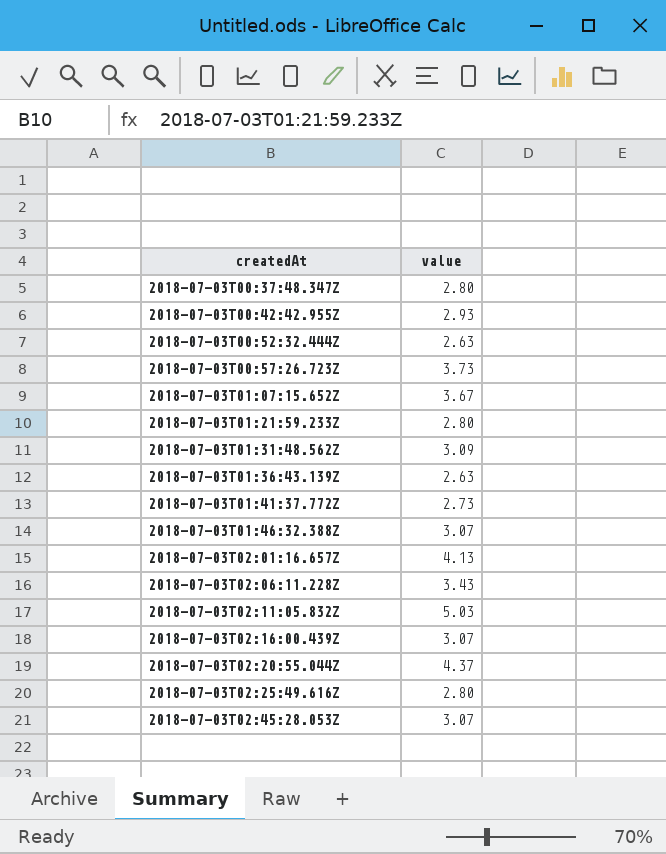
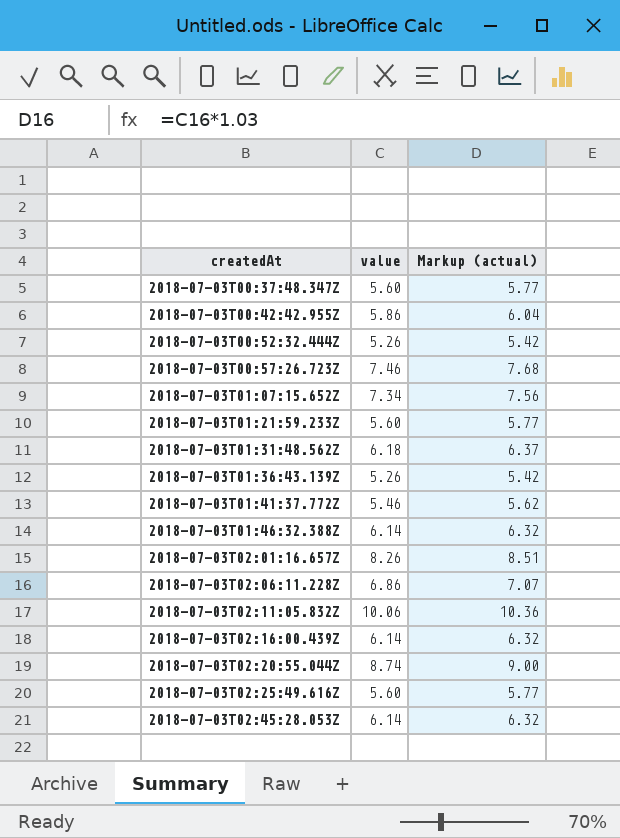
column Markup (actual) | formula: none -> [value] * 1.03
2018-07-03T00:37:48.347Z | value: 2.80 -> 5.60
2018-07-03T00:42:42.955Z | value: 2.93 -> 5.86
2018-07-03T00:52:32.444Z | value: 2.63 -> 5.26
2018-07-03T00:57:26.723Z | value: 3.73 -> 7.46
2018-07-03T01:07:15.652Z | value: 3.67 -> 7.34
2018-07-03T01:21:59.233Z | value: 2.80 -> 5.60
2018-07-03T01:31:48.562Z | value: 3.09 -> 6.18
2018-07-03T01:36:43.139Z | value: 2.63 -> 5.26
2018-07-03T01:41:37.772Z | value: 2.73 -> 5.46
2018-07-03T01:46:32.388Z | value: 3.07 -> 6.14
2018-07-03T02:01:16.657Z | value: 4.13 -> 8.26
2018-07-03T02:06:11.228Z | value: 3.43 -> 6.86
2018-07-03T02:11:05.832Z | value: 5.03 -> 10.06
2018-07-03T02:16:00.439Z | value: 3.07 -> 6.14
2018-07-03T02:20:55.044Z | value: 4.37 -> 8.74
2018-07-03T02:25:49.616Z | value: 2.80 -> 5.60
2018-07-03T02:45:28.053Z | value: 3.07 -> 6.14

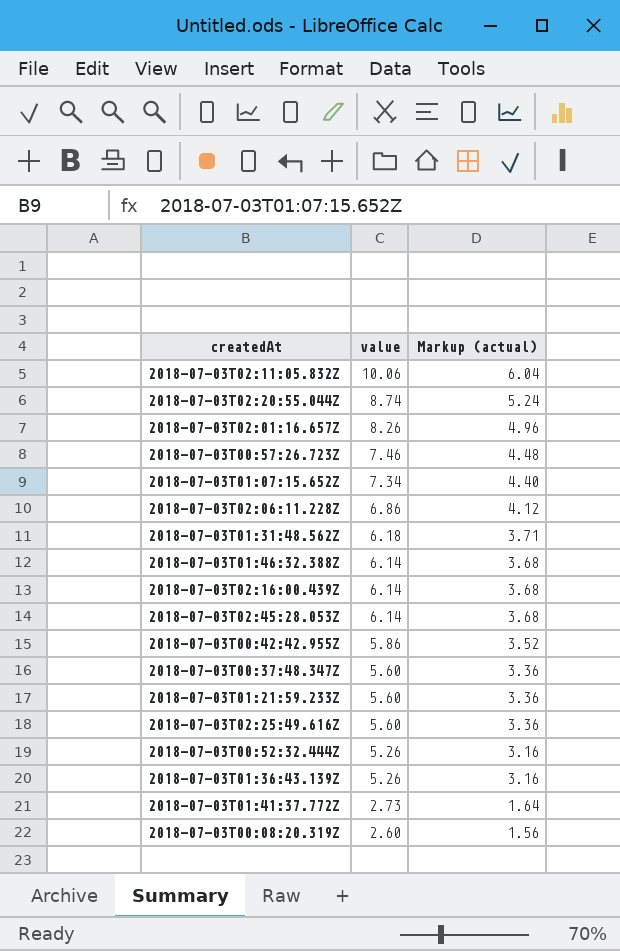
row order: createdAt ascending -> value descending
column Markup (actual) | formula: [value] * 1.03 -> [value] * 0.6
2018-07-03T01:41:37.772Z | value: 5.46 -> 2.73
row 2018-07-03T00:08:20.319Z: none -> 2.60 | 1.56

